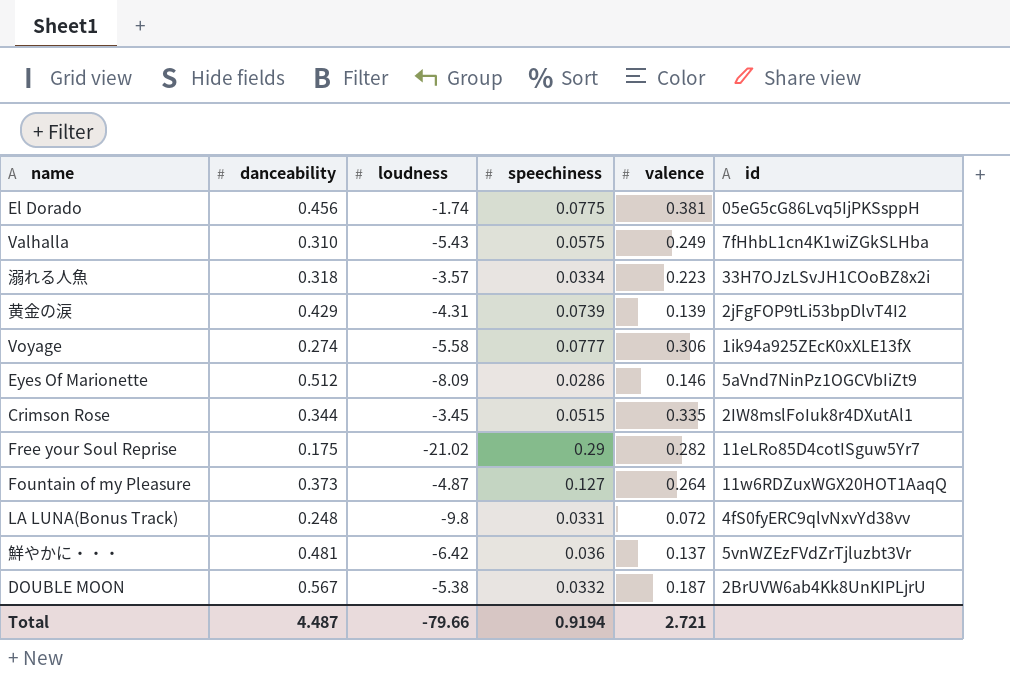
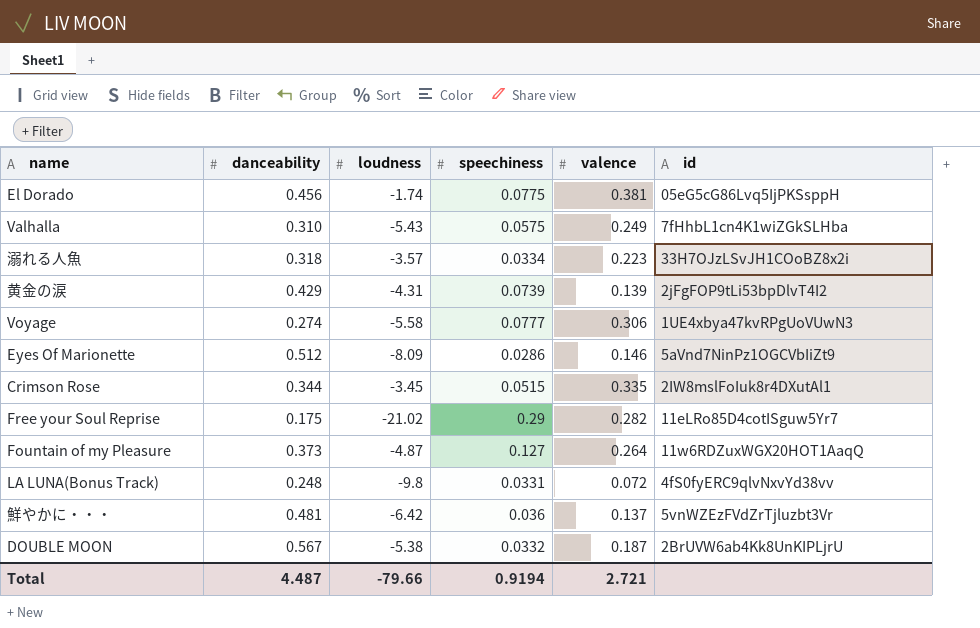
Voyage | id: 1ik94a925ZEcK0xXLE13fX -> 1UE4xbya47kvRPgUoVUwN3

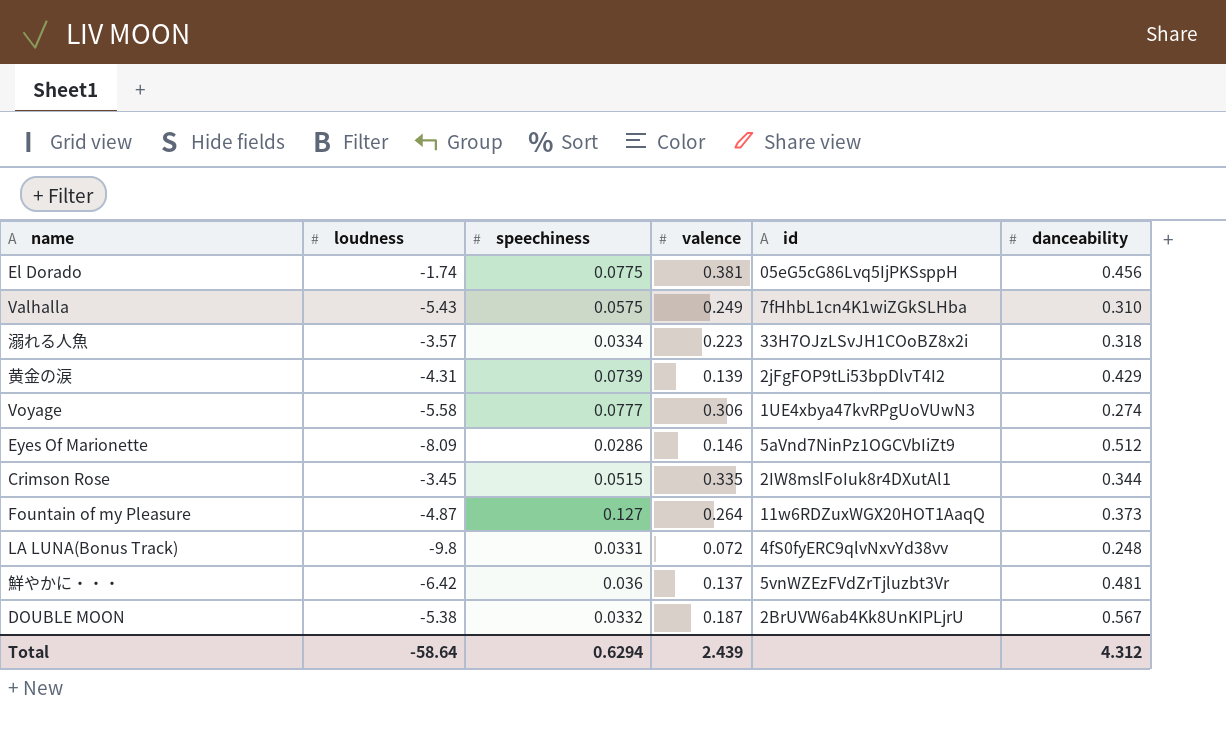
column danceability | position: 2 -> 6
row Free your Soul Reprise: 0.175 | -21.02 | 0.29 | 0.282 | 11eLRo85D4cotISguw5Yr7 -> none
Total | loudness: -79.66 -> -58.64
Total | speechiness: 0.9194 -> 0.6294
Total | valence: 2.721 -> 2.439
Total | danceability: 4.487 -> 4.312

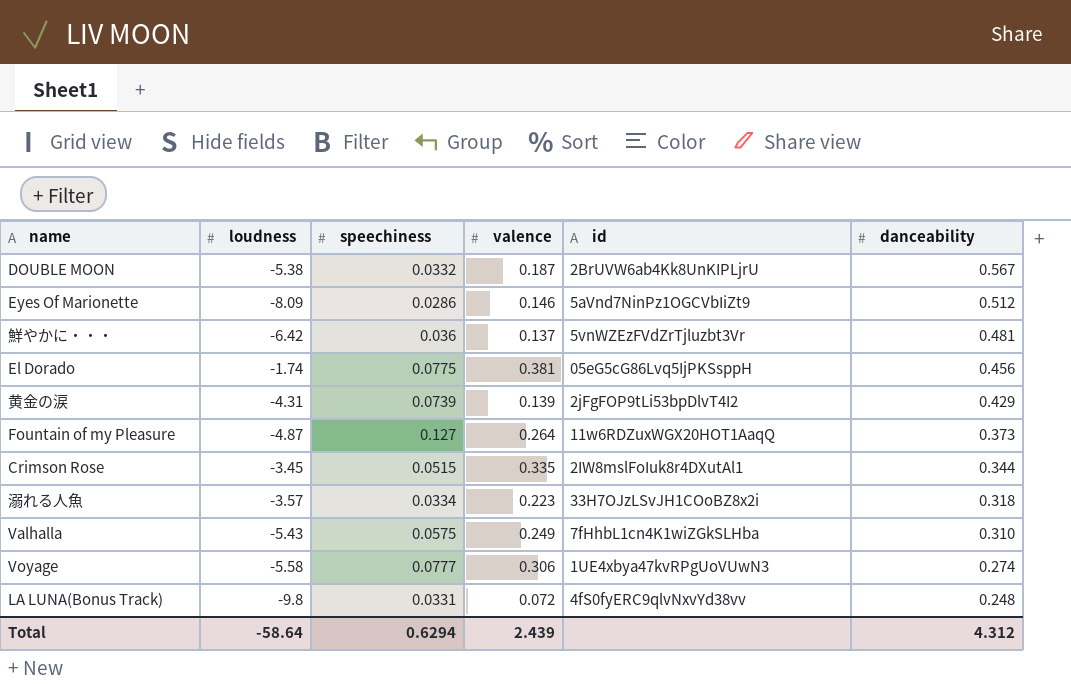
row order: none -> danceability descending

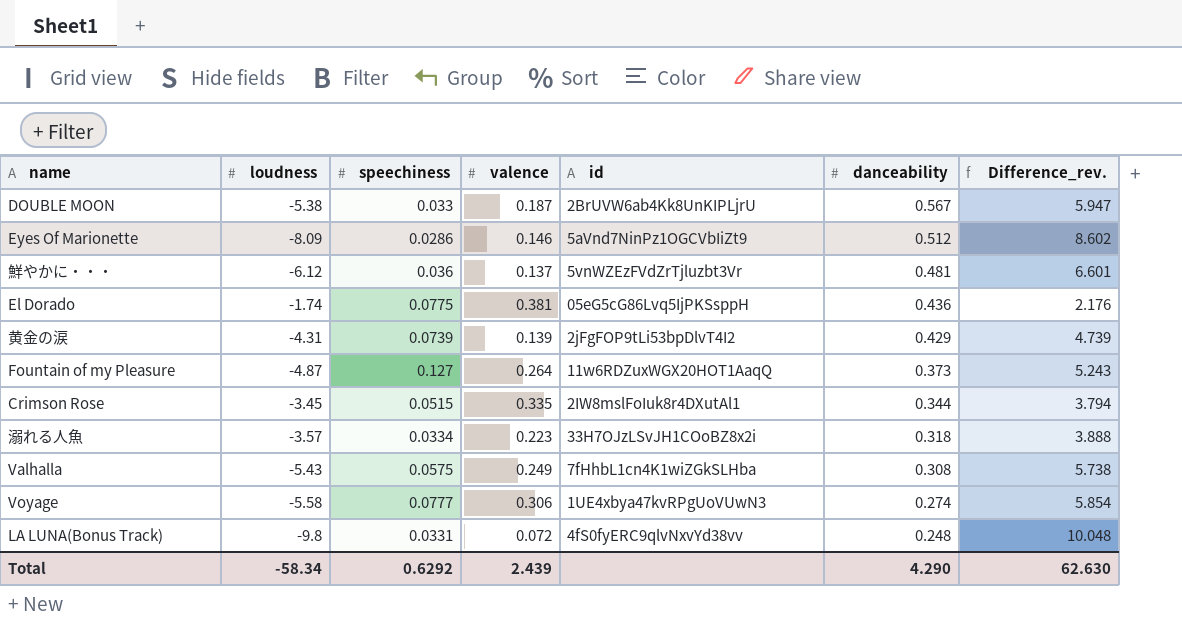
column Difference_rev. | formula: none -> [danceability] - [loudness]
DOUBLE MOON | speechiness: 0.0332 -> 0.033
鮮やかに・・・ | loudness: -6.42 -> -6.12
El Dorado | danceability: 0.456 -> 0.436
Valhalla | danceability: 0.310 -> 0.308
Total | loudness: -58.64 -> -58.34
Total | speechiness: 0.6294 -> 0.6292
Total | danceability: 4.312 -> 4.290

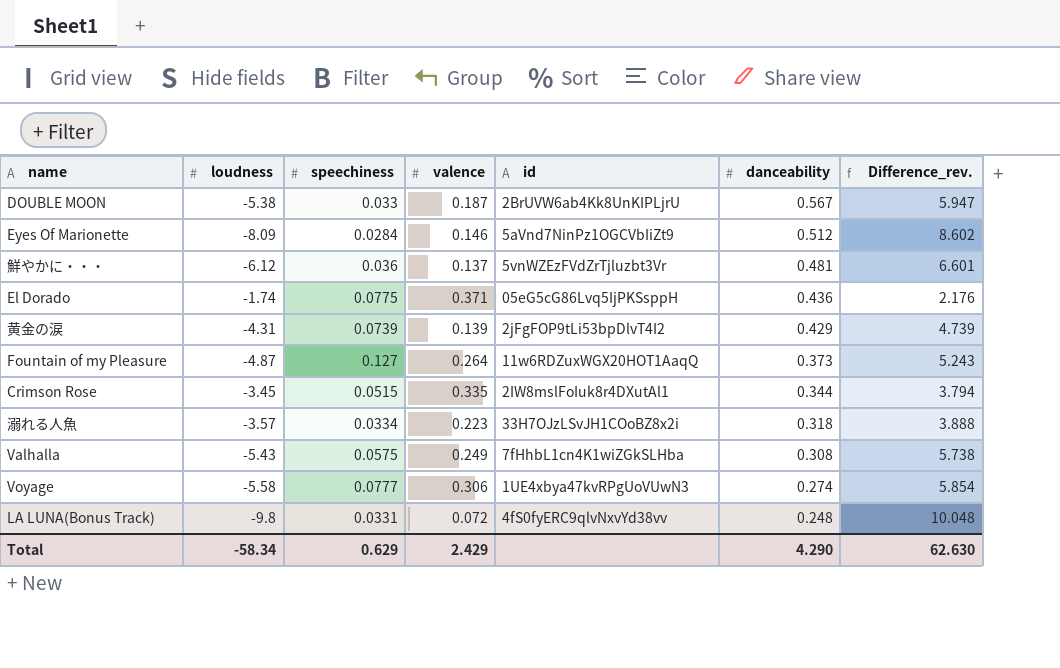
Eyes Of Marionette | speechiness: 0.0286 -> 0.0284
El Dorado | valence: 0.381 -> 0.371
Total | speechiness: 0.6292 -> 0.629
Total | valence: 2.439 -> 2.429

